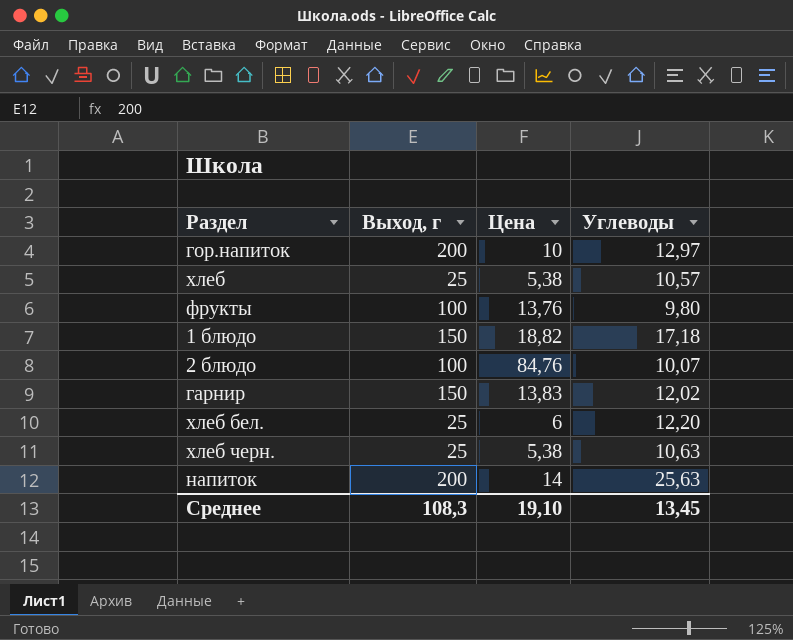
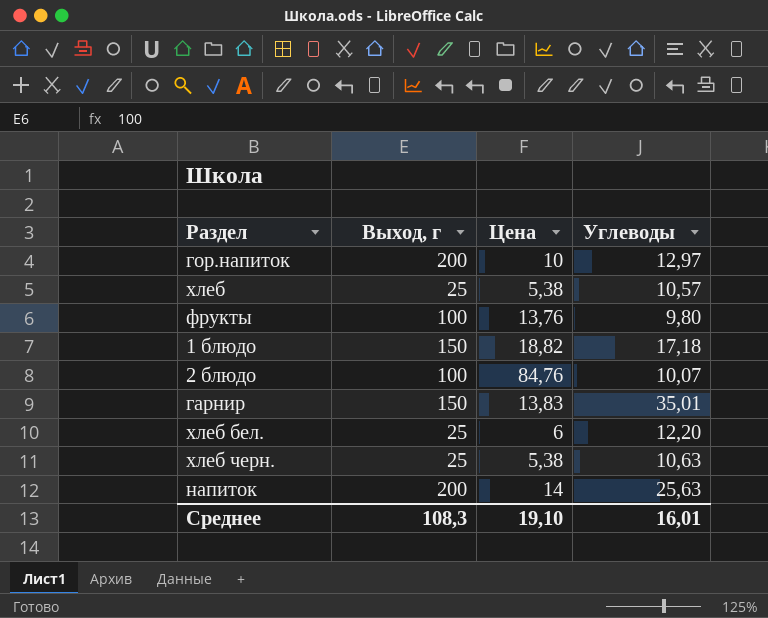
гарнир | Углеводы: 12,02 -> 35,01
Среднее | Углеводы: 13,45 -> 16,01

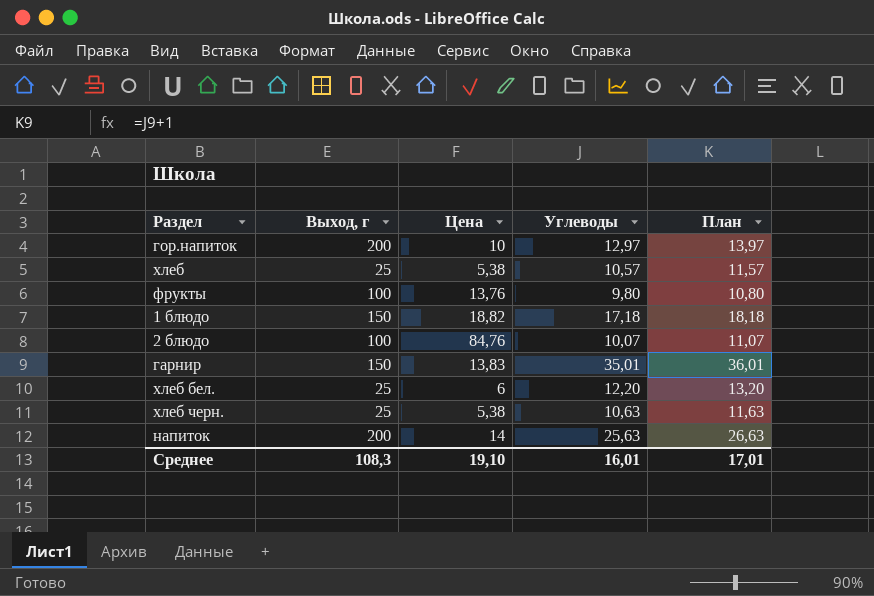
column План | formula: none -> [Углеводы] + 1

